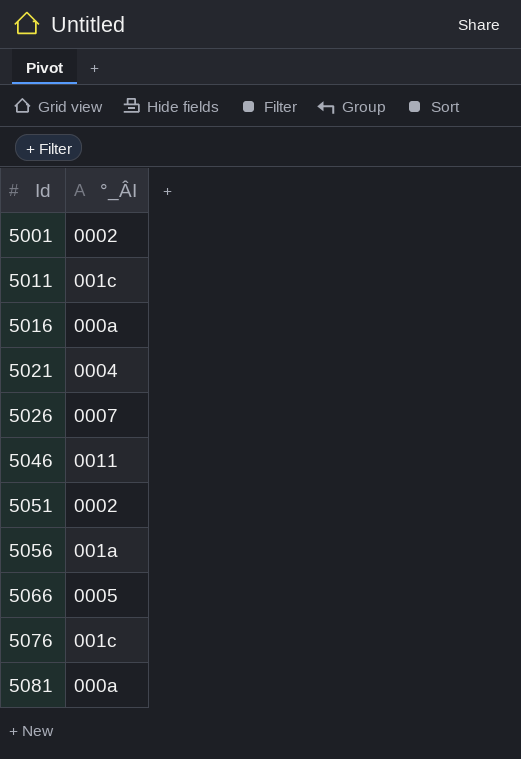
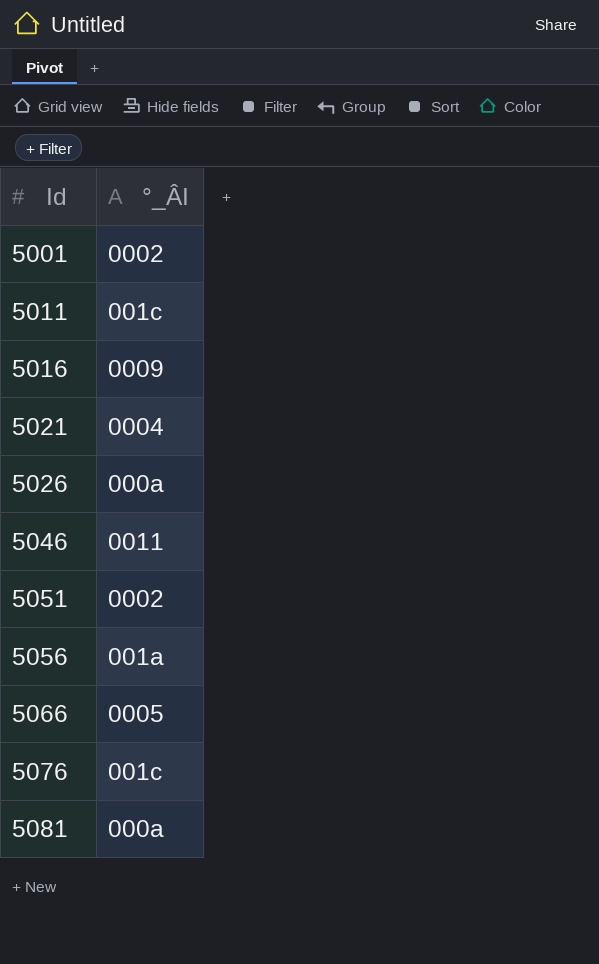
5016 | °_ÂI: 000a -> 0009
5026 | °_ÂI: 0007 -> 000a

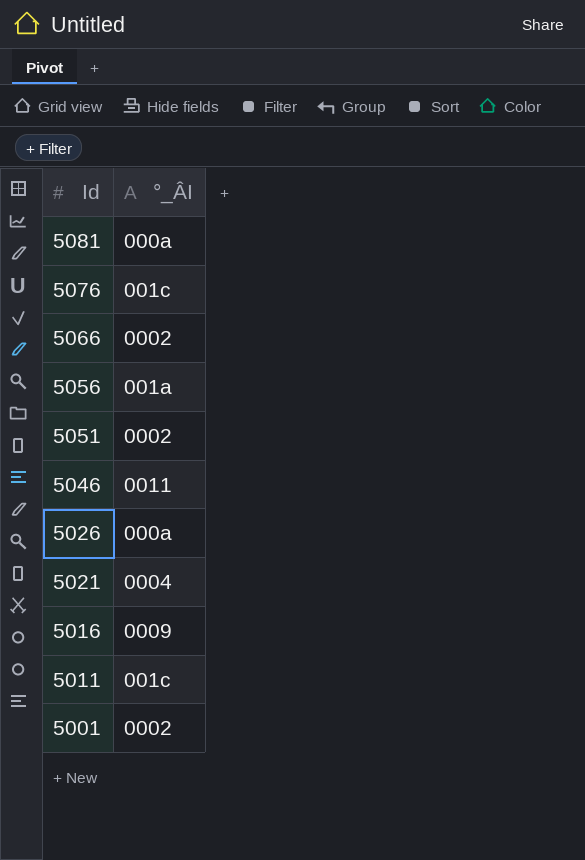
row order: Id ascending -> Id descending
5066 | °_ÂI: 0005 -> 0002

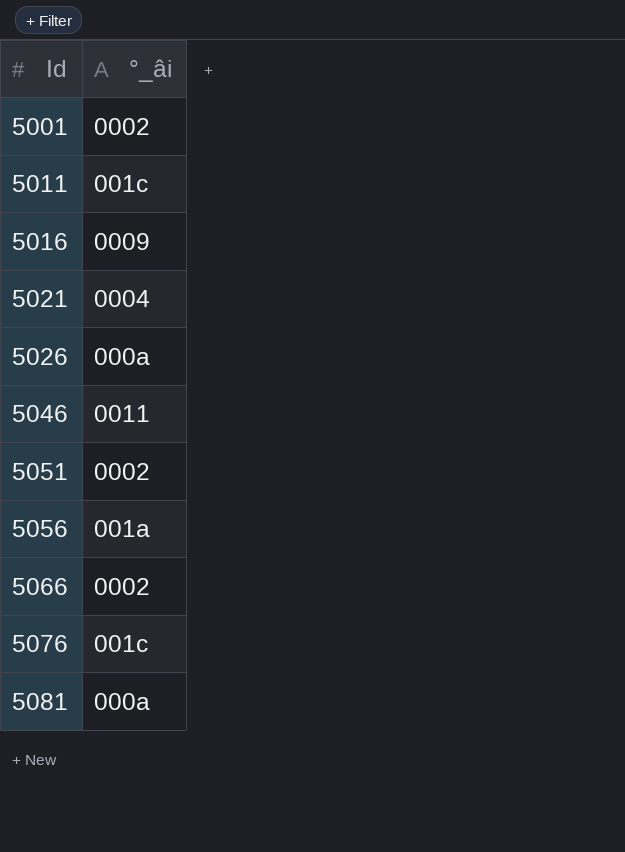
row order: Id descending -> Id ascending
column name: °_ÂI -> °_âi

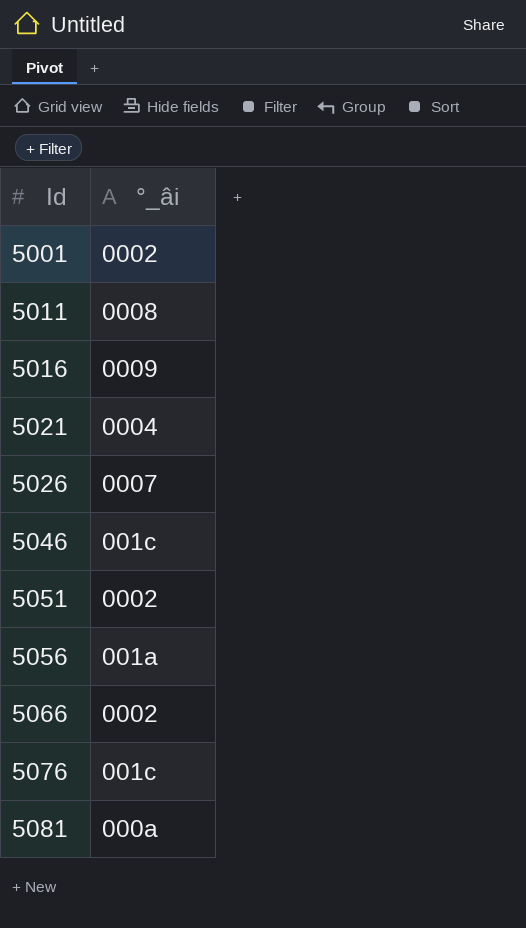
5011 | °_âi: 001c -> 0008
5026 | °_âi: 000a -> 0007
5046 | °_âi: 0011 -> 001c

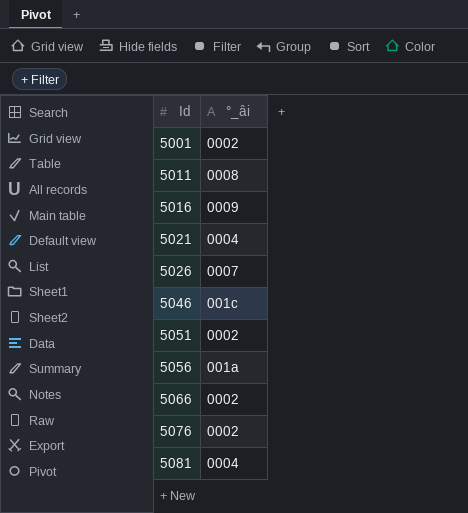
5076 | °_âi: 001c -> 0002
5081 | °_âi: 000a -> 0004

